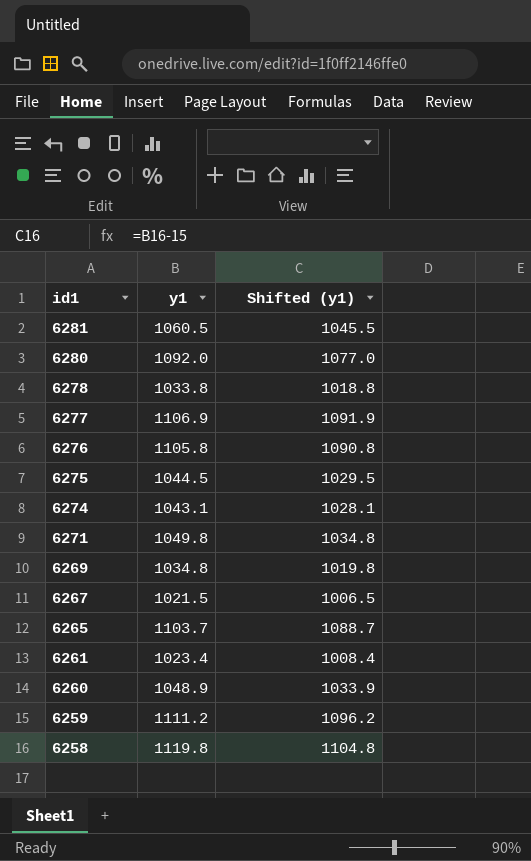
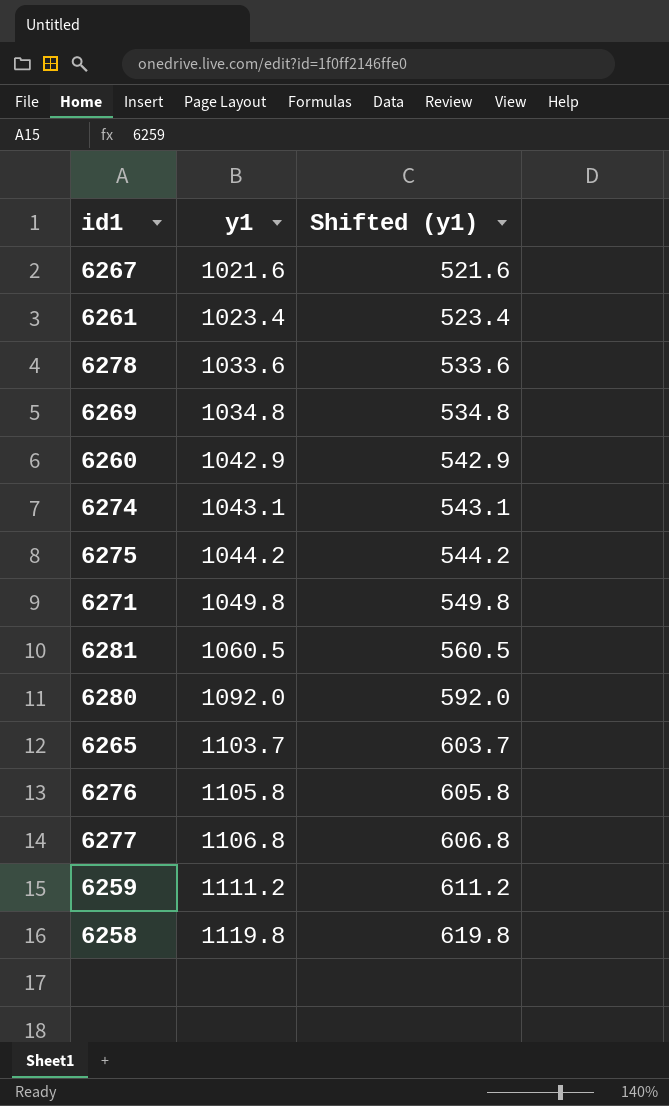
row order: id1 descending -> y1 ascending
column Shifted (y1) | formula: [y1] - 15 -> [y1] - 500
6267 | y1: 1021.5 -> 1021.6
6278 | y1: 1033.8 -> 1033.6
6260 | y1: 1048.9 -> 1042.9
6275 | y1: 1044.5 -> 1044.2
6277 | y1: 1106.9 -> 1106.8

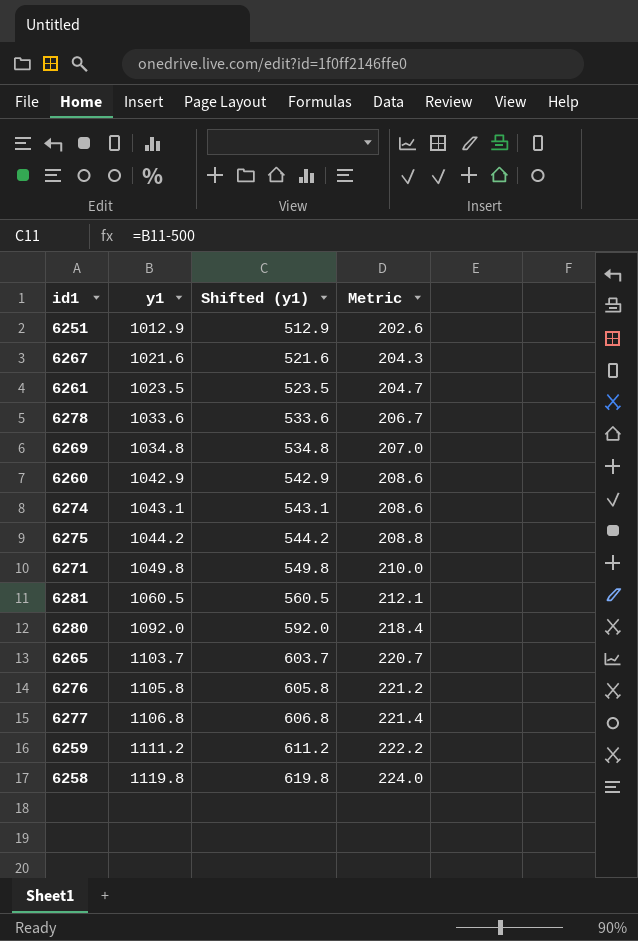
column Metric | formula: none -> [y1] * 0.2
row 6251: none -> 1012.9 | 512.9 | 202.6
6261 | y1: 1023.4 -> 1023.5
6261 | Shifted (y1): 523.4 -> 523.5

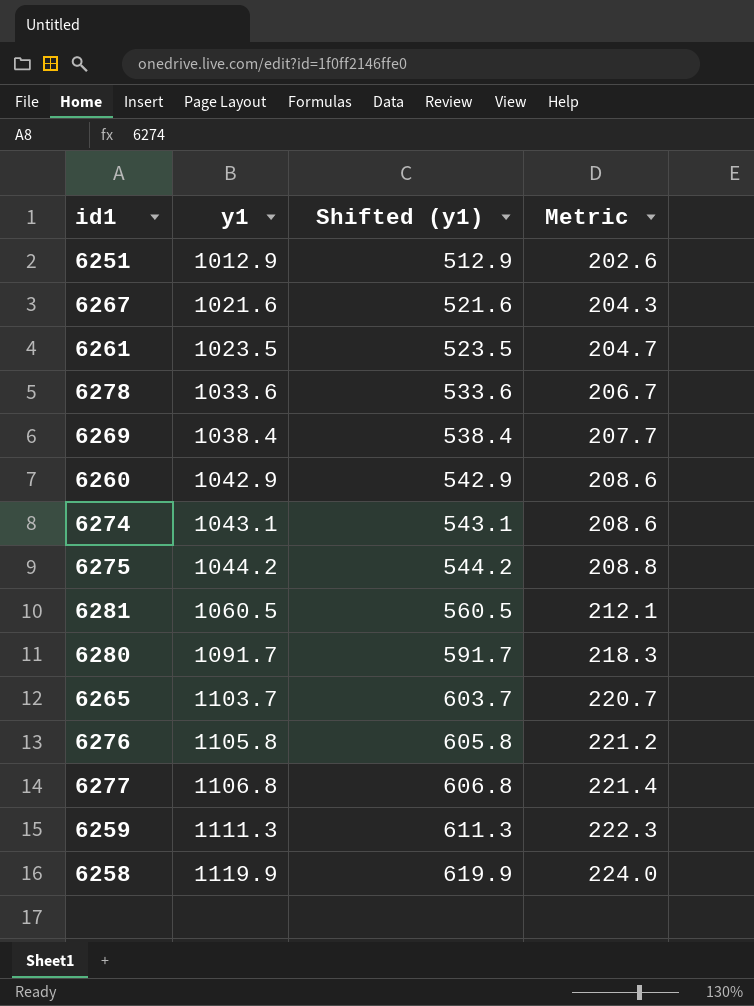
row 6271: 1049.8 | 549.8 | 210.0 -> none
6269 | y1: 1034.8 -> 1038.4
6269 | Shifted (y1): 534.8 -> 538.4
6269 | Metric: 207.0 -> 207.7
6280 | y1: 1092.0 -> 1091.7
6280 | Shifted (y1): 592.0 -> 591.7
6280 | Metric: 218.4 -> 218.3
6259 | y1: 1111.2 -> 1111.3
6259 | Shifted (y1): 611.2 -> 611.3
6259 | Metric: 222.2 -> 222.3
6258 | y1: 1119.8 -> 1119.9
6258 | Shifted (y1): 619.8 -> 619.9

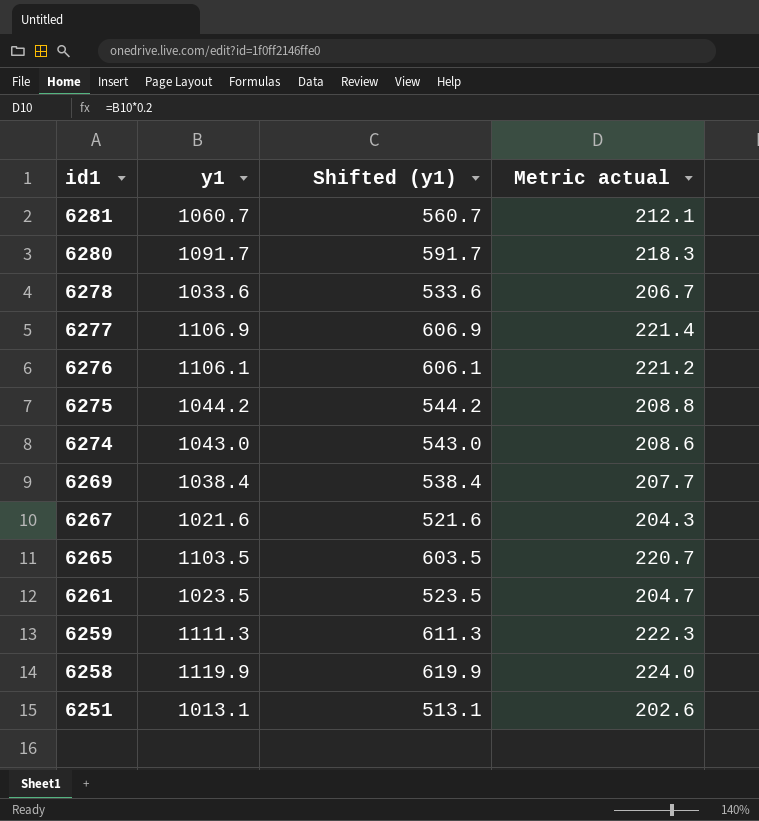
row order: y1 ascending -> id1 descending
column name: Metric -> Metric actual
row 6260: 1042.9 | 542.9 | 208.6 -> none
6281 | y1: 1060.5 -> 1060.7
6281 | Shifted (y1): 560.5 -> 560.7
6277 | y1: 1106.8 -> 1106.9
6277 | Shifted (y1): 606.8 -> 606.9
6276 | y1: 1105.8 -> 1106.1
6276 | Shifted (y1): 605.8 -> 606.1
6274 | y1: 1043.1 -> 1043.0
6274 | Shifted (y1): 543.1 -> 543.0
6265 | y1: 1103.7 -> 1103.5
6265 | Shifted (y1): 603.7 -> 603.5
6251 | y1: 1012.9 -> 1013.1
6251 | Shifted (y1): 512.9 -> 513.1

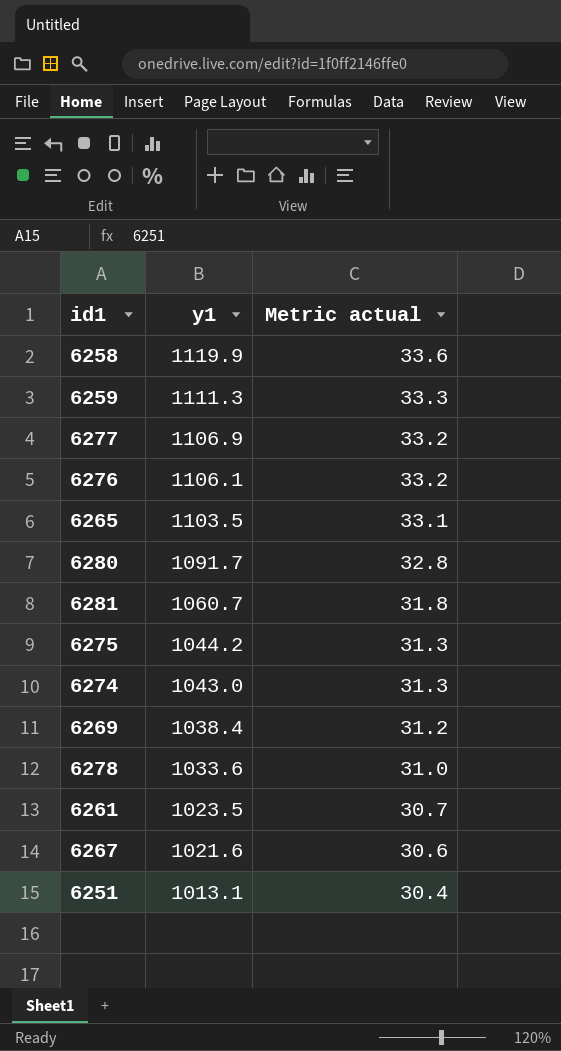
row order: id1 descending -> y1 descending
column Shifted (y1) | formula: [y1] - 500 -> none
column Metric actual | formula: [y1] * 0.2 -> [y1] * 0.03

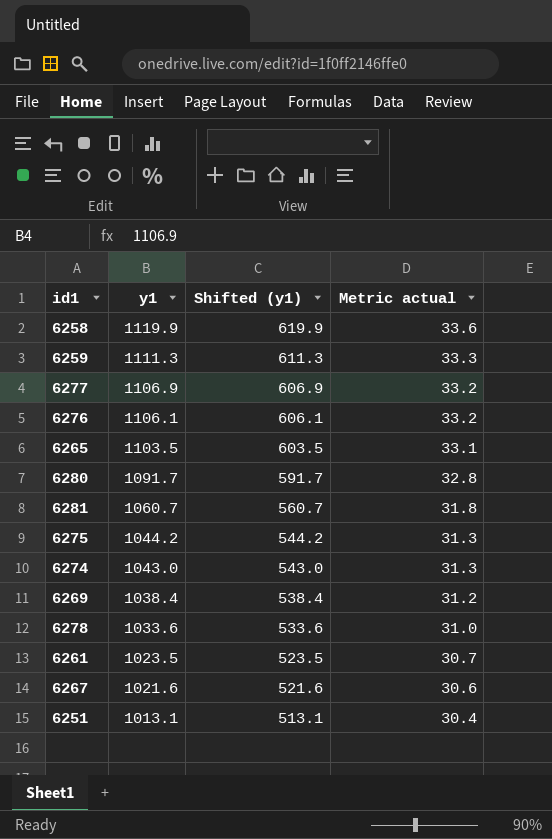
column Shifted (y1) | formula: none -> [y1] - 500

